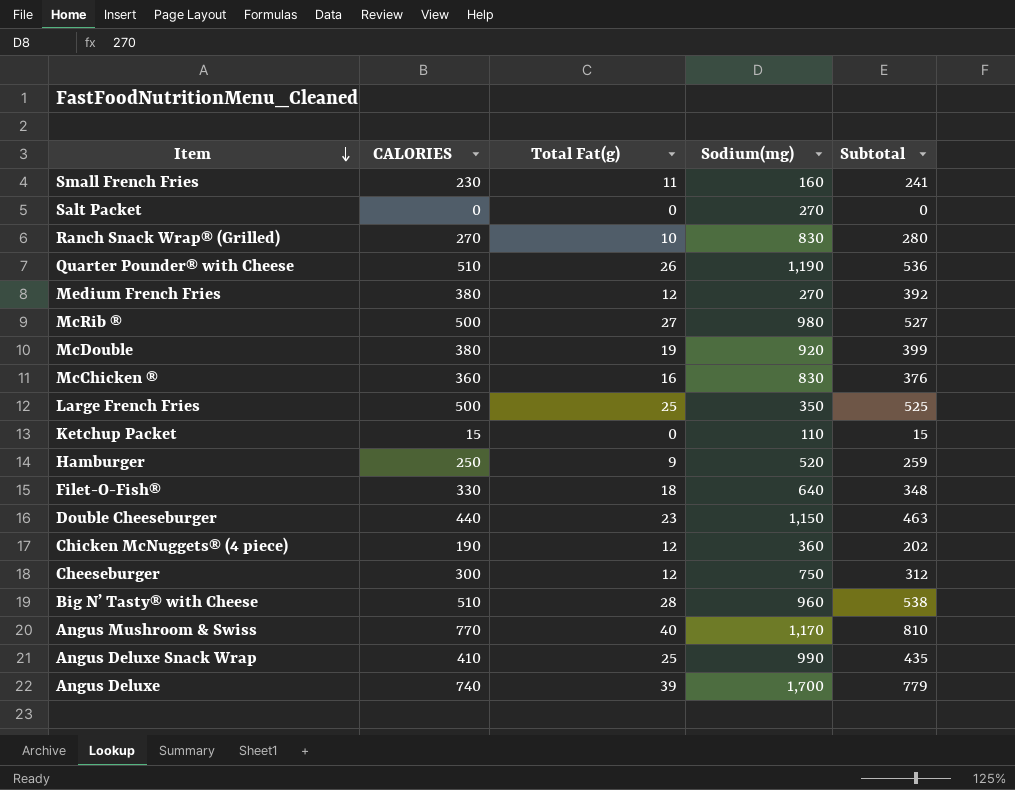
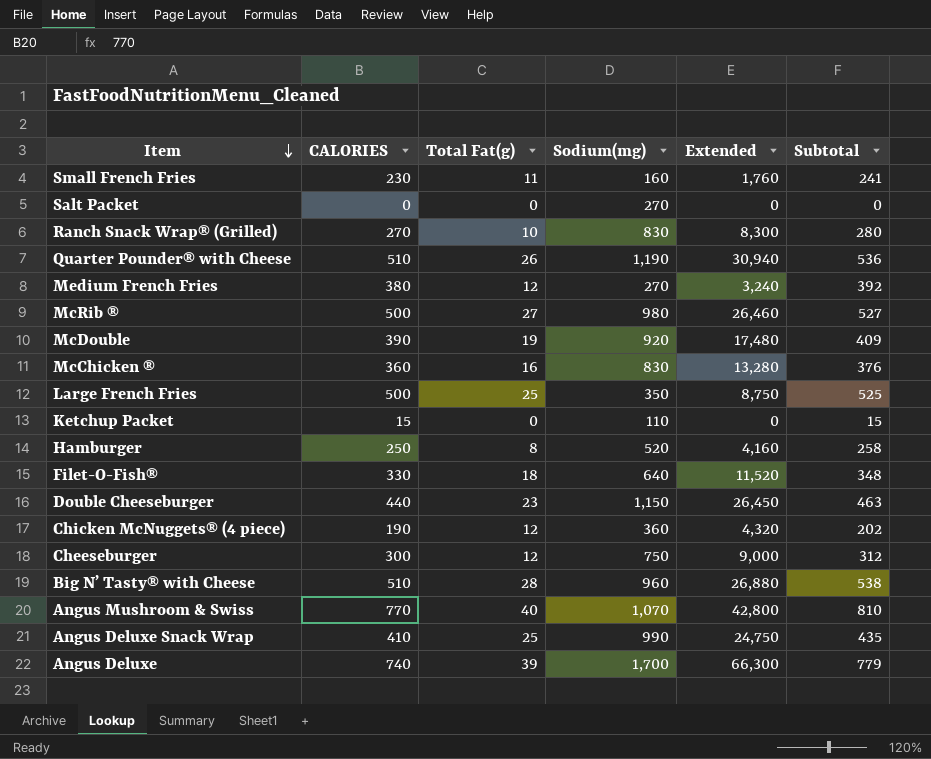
column Extended | formula: none -> [Total Fat(g)] * [Sodium(mg)]
McDouble | CALORIES: 380 -> 390
McDouble | Subtotal: 399 -> 409
Hamburger | Total Fat(g): 9 -> 8
Hamburger | Subtotal: 259 -> 258
Angus Mushroom & Swiss | Sodium(mg): 1,170 -> 1,070

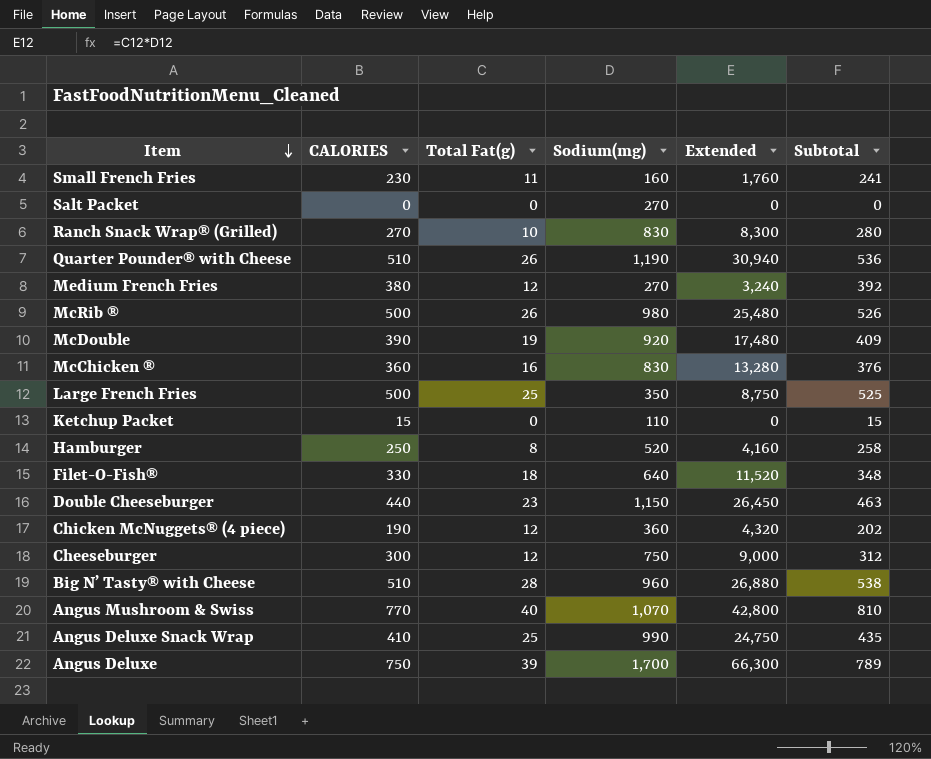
McRib ® | Total Fat(g): 27 -> 26
McRib ® | Extended: 26,460 -> 25,480
McRib ® | Subtotal: 527 -> 526
Angus Deluxe | CALORIES: 740 -> 750
Angus Deluxe | Subtotal: 779 -> 789

